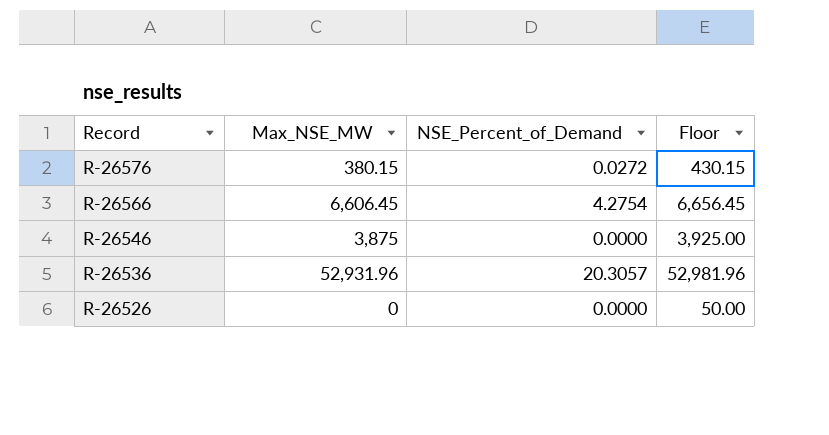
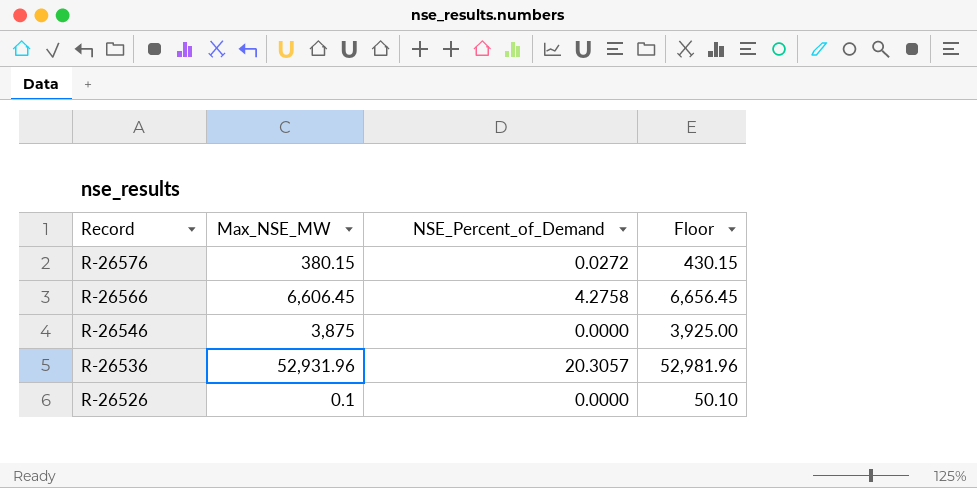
R-26566 | NSE_Percent_of_Demand: 4.2754 -> 4.2758
R-26526 | Max_NSE_MW: 0 -> 0.1
R-26526 | Floor: 50.00 -> 50.10

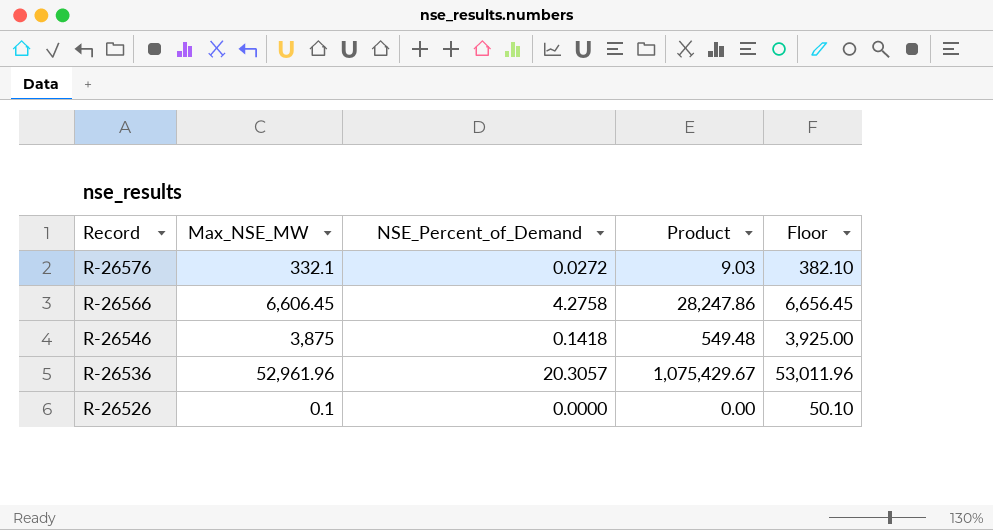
column Product | formula: none -> [Max_NSE_MW] * [NSE_Percent_of_Demand]
R-26576 | Max_NSE_MW: 380.15 -> 332.1
R-26576 | Floor: 430.15 -> 382.10
R-26546 | NSE_Percent_of_Demand: 0.0000 -> 0.1418
R-26536 | Max_NSE_MW: 52,931.96 -> 52,961.96
R-26536 | Floor: 52,981.96 -> 53,011.96

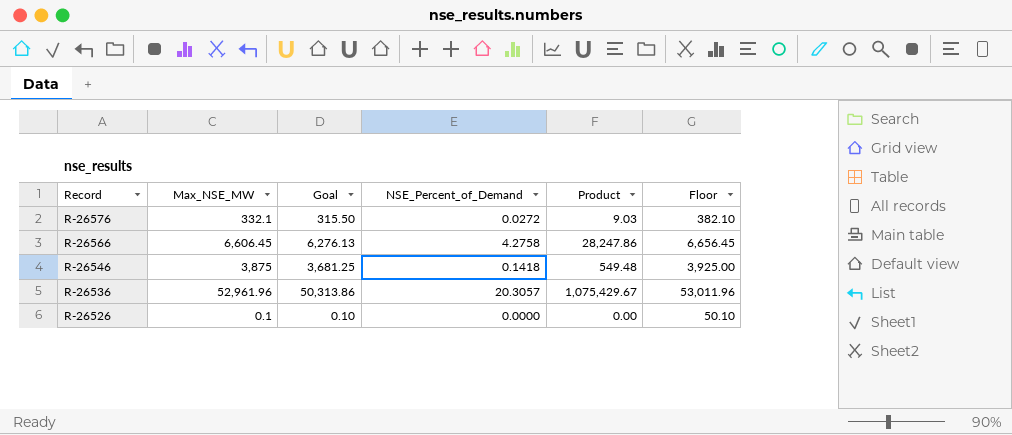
column Goal | formula: none -> [Max_NSE_MW] * 0.95

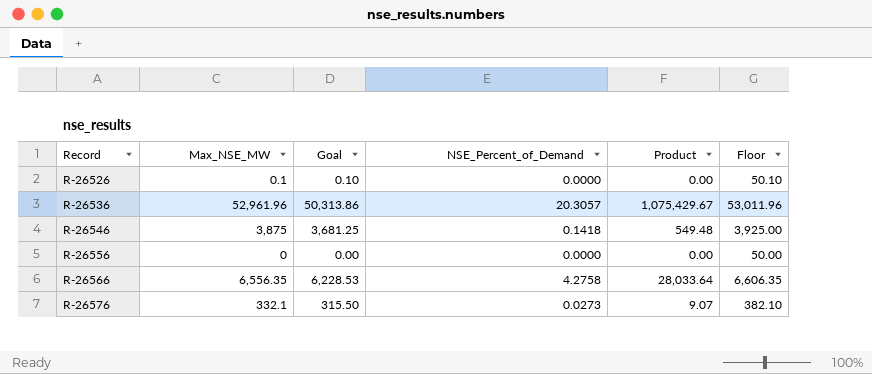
row order: Record descending -> Record ascending
row R-26556: none -> 0 | 0.00 | 0.0000 | 0.00 | 50.00
R-26566 | Max_NSE_MW: 6,606.45 -> 6,556.35
R-26566 | Goal: 6,276.13 -> 6,228.53
R-26566 | Product: 28,247.86 -> 28,033.64
R-26566 | Floor: 6,656.45 -> 6,606.35
R-26576 | NSE_Percent_of_Demand: 0.0272 -> 0.0273
R-26576 | Product: 9.03 -> 9.07

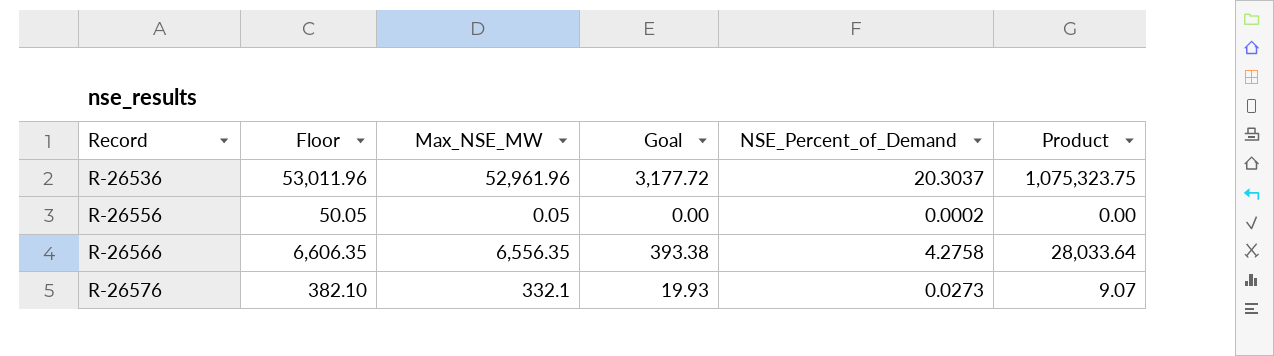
column Floor | position: 6 -> 2
column Goal | formula: [Max_NSE_MW] * 0.95 -> [Max_NSE_MW] * 0.06
row R-26526: 0.1 | 0.10 | 0.0000 | 0.00 | 50.10 -> none
row R-26546: 3,875 | 3,681.25 | 0.1418 | 549.48 | 3,925.00 -> none
R-26536 | NSE_Percent_of_Demand: 20.3057 -> 20.3037
R-26536 | Product: 1,075,429.67 -> 1,075,323.75
R-26556 | Floor: 50.00 -> 50.05
R-26556 | Max_NSE_MW: 0 -> 0.05
R-26556 | NSE_Percent_of_Demand: 0.0000 -> 0.0002

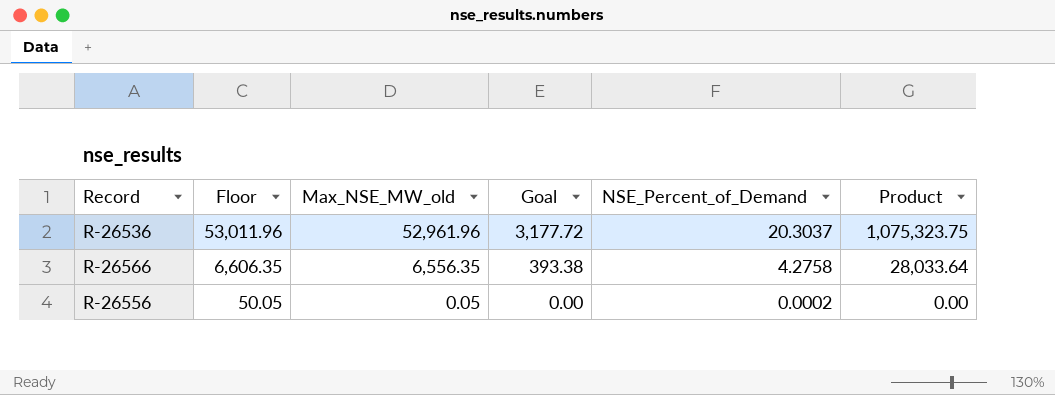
row order: Record ascending -> Floor descending
column name: Max_NSE_MW -> Max_NSE_MW_old
row R-26576: 382.10 | 332.1 | 19.93 | 0.0273 | 9.07 -> none

